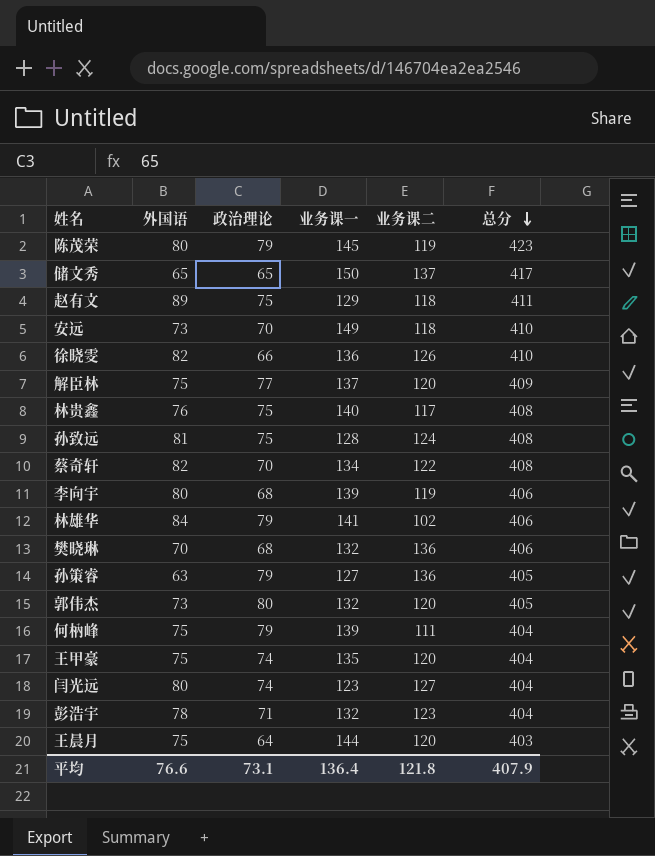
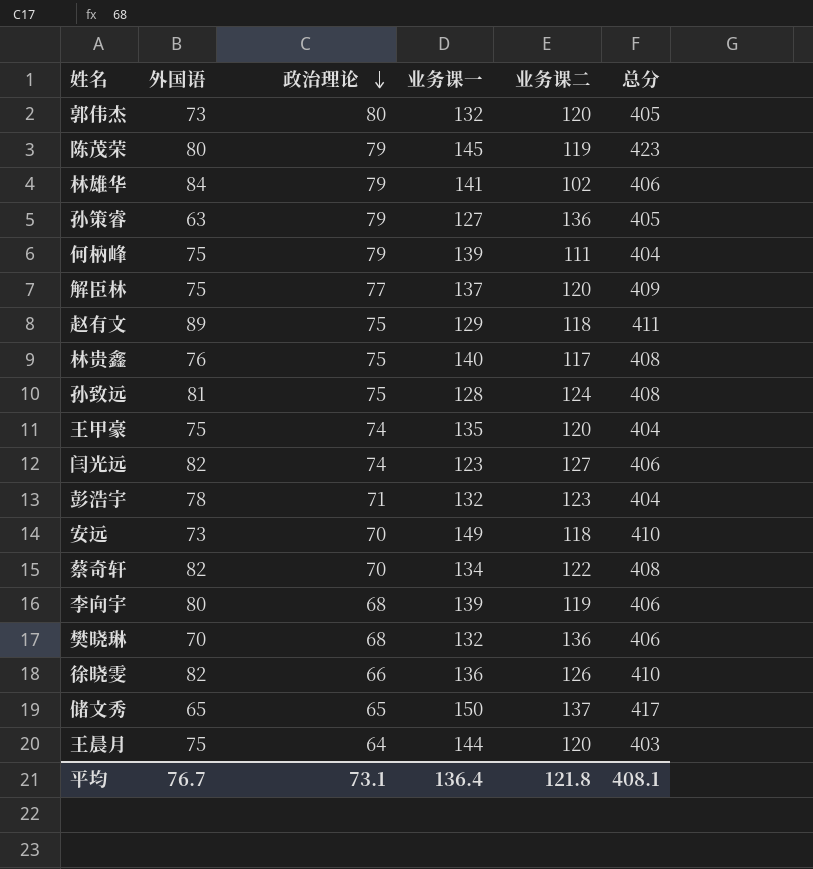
row order: 总分 descending -> 政治理论 descending
闫光远 | 外国语: 80 -> 82
闫光远 | 总分: 404 -> 406
平均 | 外国语: 76.6 -> 76.7
平均 | 总分: 407.9 -> 408.1

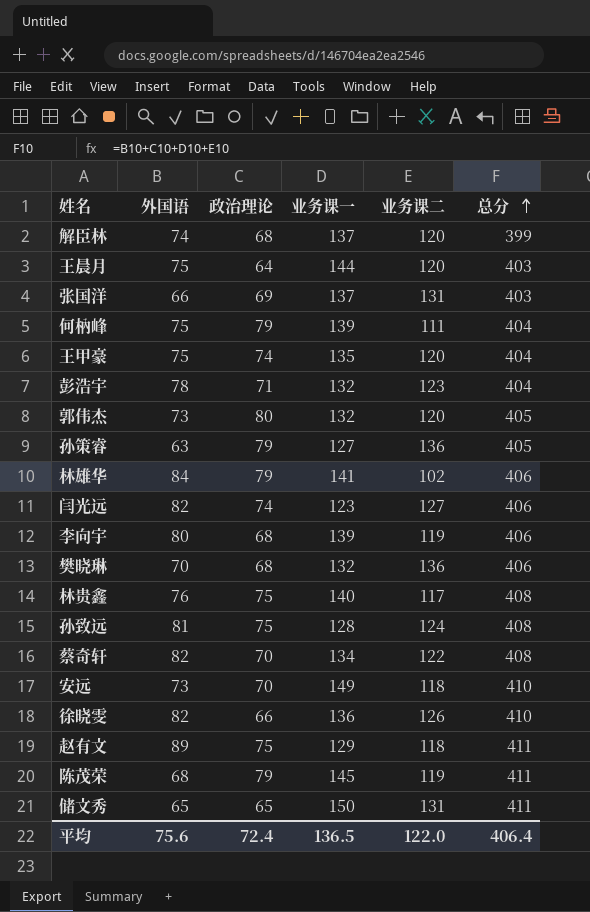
row order: 政治理论 descending -> 总分 ascending
解臣林 | 外国语: 75 -> 74
解臣林 | 政治理论: 77 -> 68
解臣林 | 总分: 409 -> 399
row 张国洋: none -> 66 | 69 | 137 | 131 | 403
陈茂荣 | 外国语: 80 -> 68
陈茂荣 | 总分: 423 -> 411
储文秀 | 业务课二: 137 -> 131
储文秀 | 总分: 417 -> 411
平均 | 外国语: 76.7 -> 75.6
平均 | 政治理论: 73.1 -> 72.4
平均 | 业务课一: 136.4 -> 136.5
平均 | 业务课二: 121.8 -> 122.0
平均 | 总分: 408.1 -> 406.4

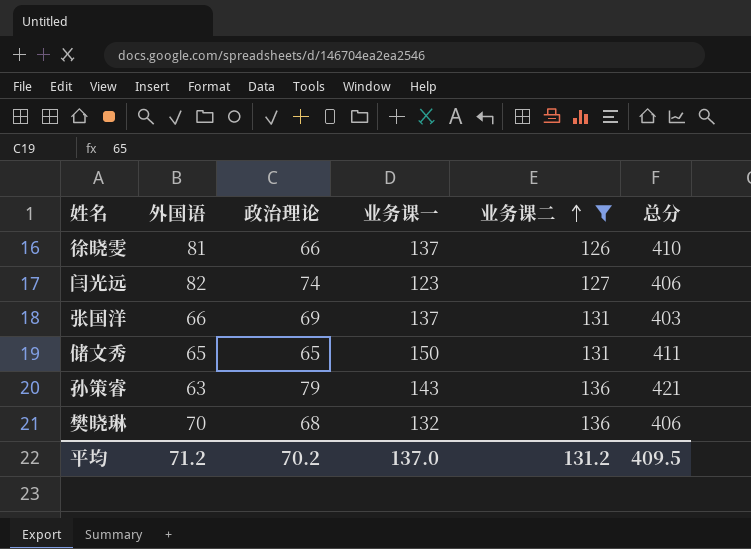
filter: none -> 业务课二 >= 126
row order: 总分 ascending -> 业务课二 ascending
徐晓雯 | 外国语: 82 -> 81
徐晓雯 | 业务课一: 136 -> 137
孙策睿 | 业务课一: 127 -> 143
孙策睿 | 总分: 405 -> 421
平均 | 外国语: 75.6 -> 71.2
平均 | 政治理论: 72.4 -> 70.2
平均 | 业务课一: 136.5 -> 137.0
平均 | 业务课二: 122.0 -> 131.2
平均 | 总分: 406.4 -> 409.5

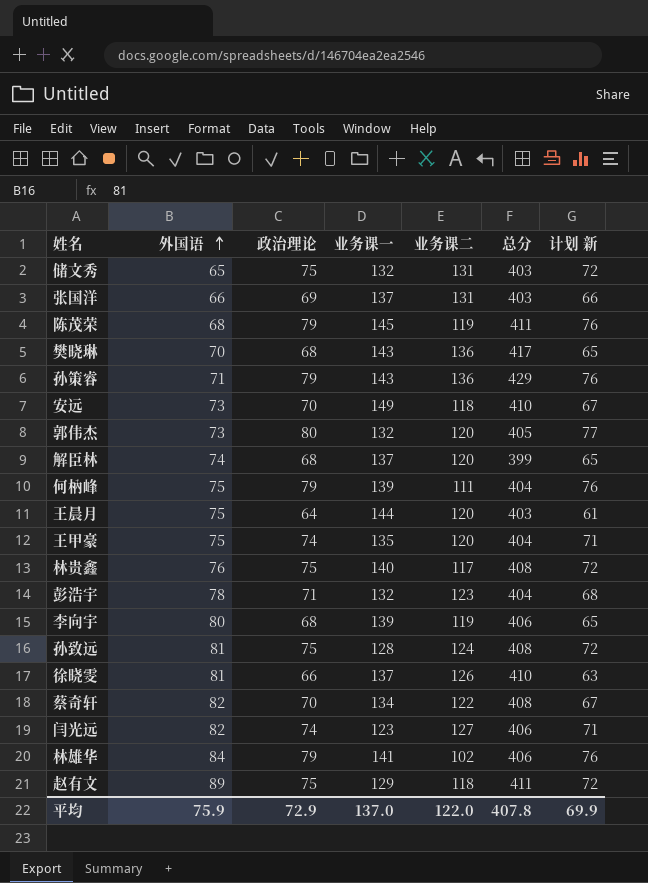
filter: 业务课二 >= 126 -> none
row order: 业务课二 ascending -> 外国语 ascending
column 计划 新 | formula: none -> [政治理论] - 3
储文秀 | 政治理论: 65 -> 75
储文秀 | 业务课一: 150 -> 132
储文秀 | 总分: 411 -> 403
樊晓琳 | 业务课一: 132 -> 143
樊晓琳 | 总分: 406 -> 417
孙策睿 | 外国语: 63 -> 71
孙策睿 | 总分: 421 -> 429
平均 | 外国语: 71.2 -> 75.9
平均 | 政治理论: 70.2 -> 72.9
平均 | 业务课二: 131.2 -> 122.0
平均 | 总分: 409.5 -> 407.8

